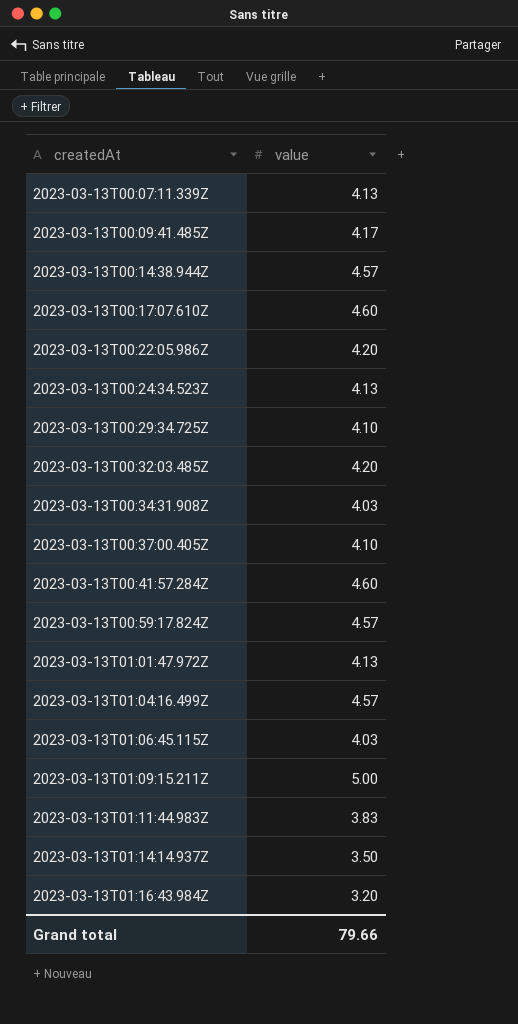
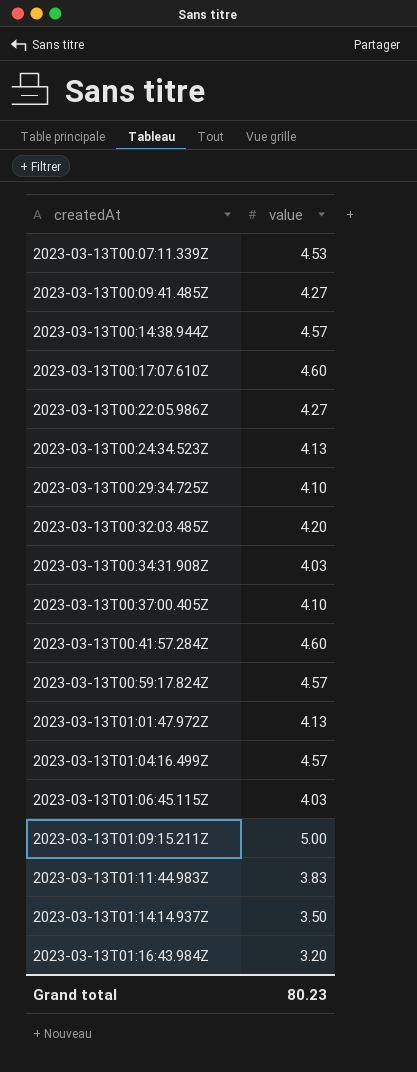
2023-03-13T00:07:11.339Z | value: 4.13 -> 4.53
2023-03-13T00:09:41.485Z | value: 4.17 -> 4.27
2023-03-13T00:22:05.986Z | value: 4.20 -> 4.27
Grand total | value: 79.66 -> 80.23

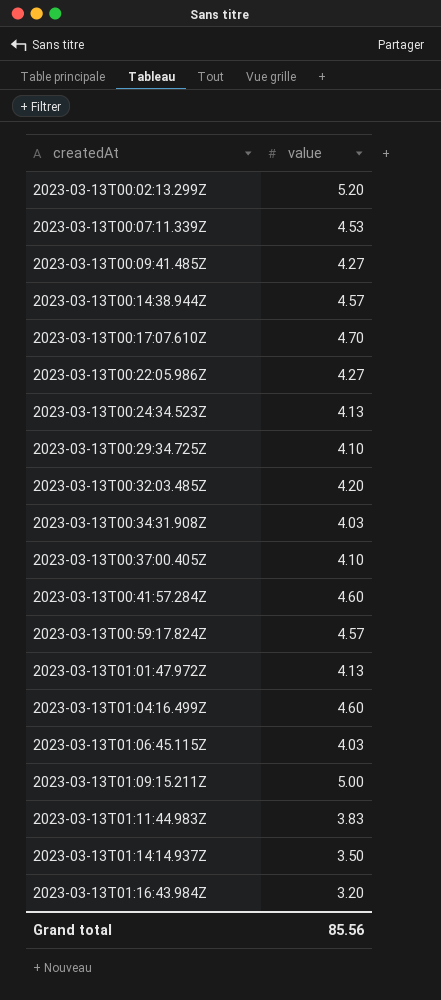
row 2023-03-13T00:02:13.299Z: none -> 5.20
2023-03-13T00:17:07.610Z | value: 4.60 -> 4.70
2023-03-13T01:04:16.499Z | value: 4.57 -> 4.60
Grand total | value: 80.23 -> 85.56

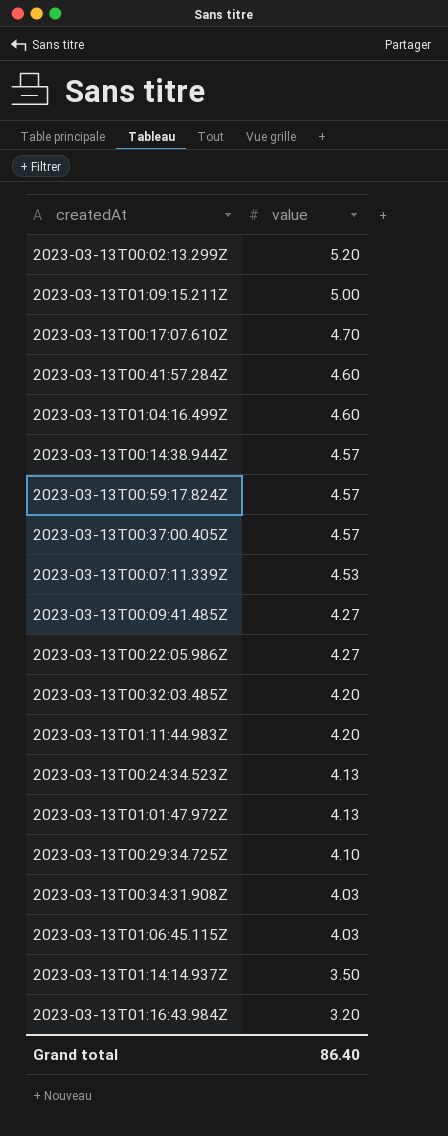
row order: createdAt ascending -> value descending
2023-03-13T00:37:00.405Z | value: 4.10 -> 4.57
2023-03-13T01:11:44.983Z | value: 3.83 -> 4.20
Grand total | value: 85.56 -> 86.40

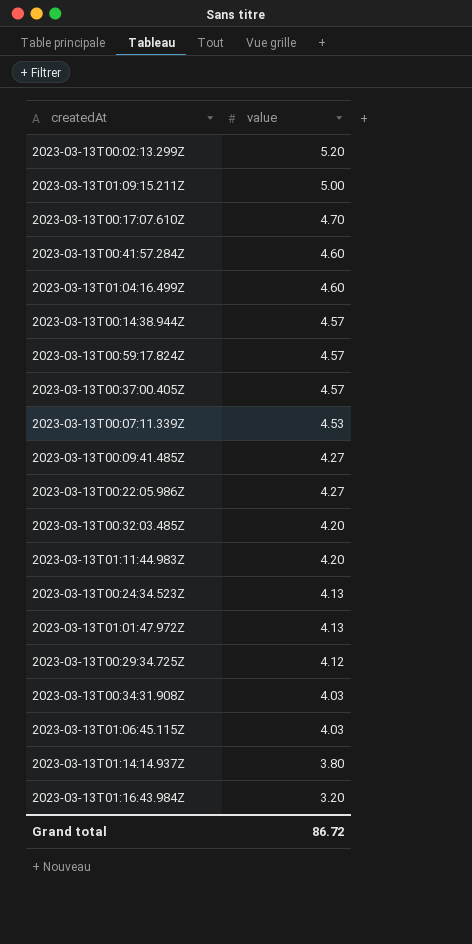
2023-03-13T00:29:34.725Z | value: 4.10 -> 4.12
2023-03-13T01:14:14.937Z | value: 3.50 -> 3.80
Grand total | value: 86.40 -> 86.72

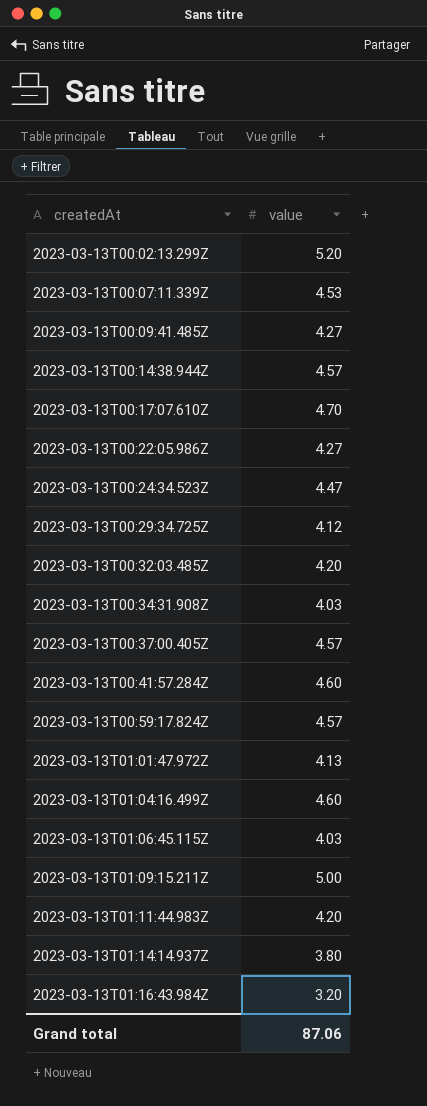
row order: value descending -> createdAt ascending
2023-03-13T00:24:34.523Z | value: 4.13 -> 4.47
Grand total | value: 86.72 -> 87.06

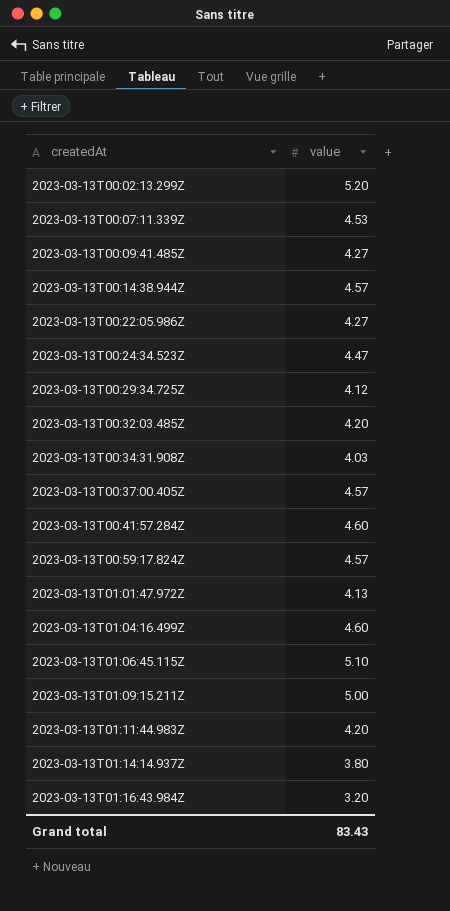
row 2023-03-13T00:17:07.610Z: 4.70 -> none
2023-03-13T01:06:45.115Z | value: 4.03 -> 5.10
Grand total | value: 87.06 -> 83.43

